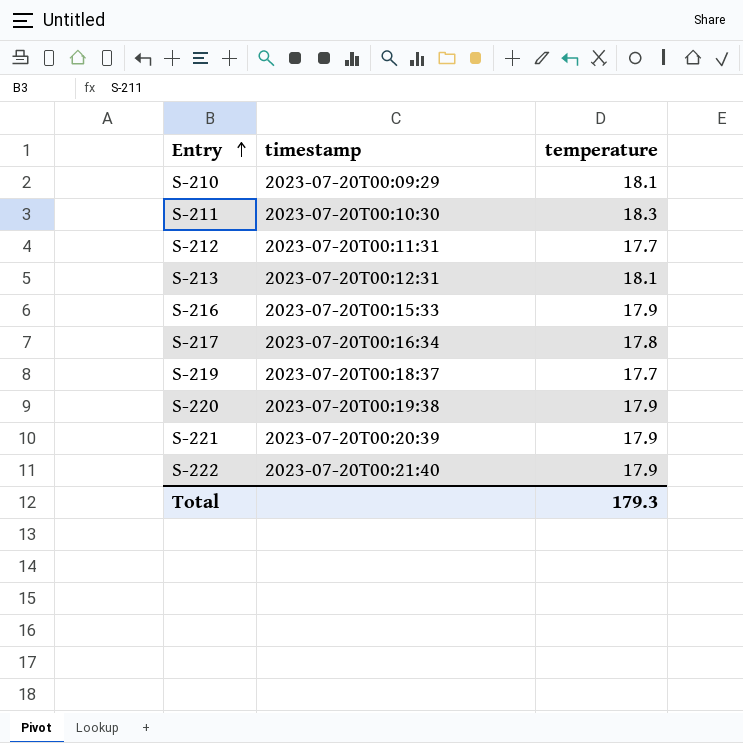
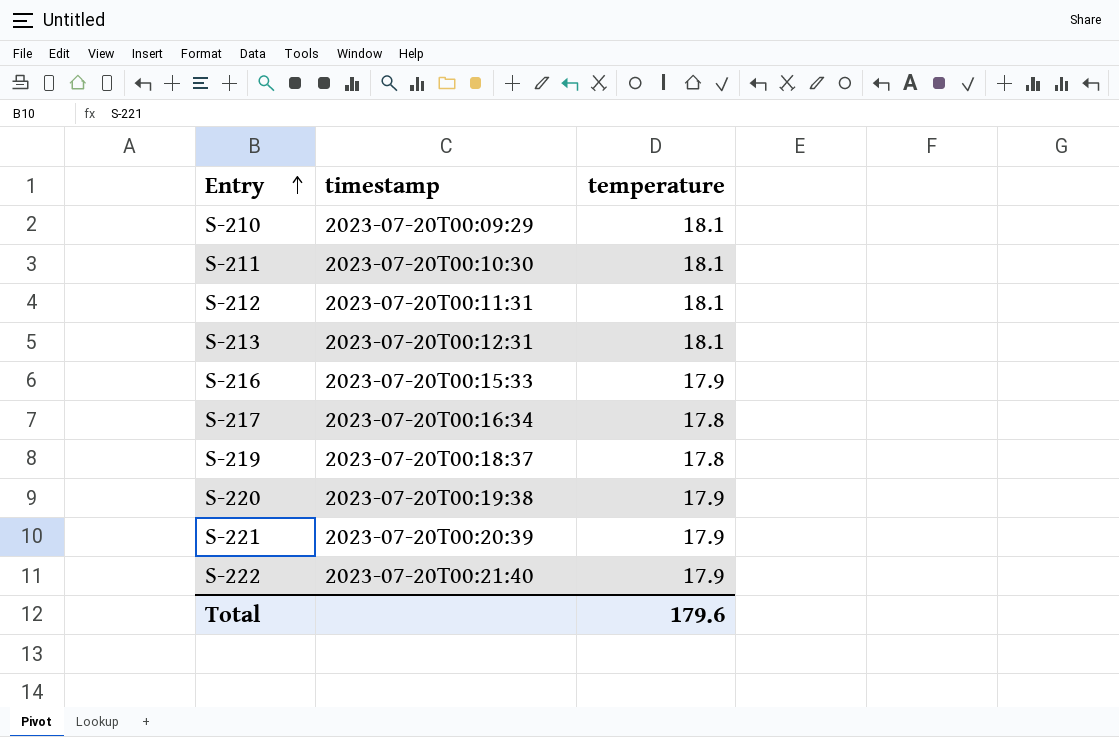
S-211 | temperature: 18.3 -> 18.1
S-212 | temperature: 17.7 -> 18.1
S-219 | temperature: 17.7 -> 17.8
Total | temperature: 179.3 -> 179.6

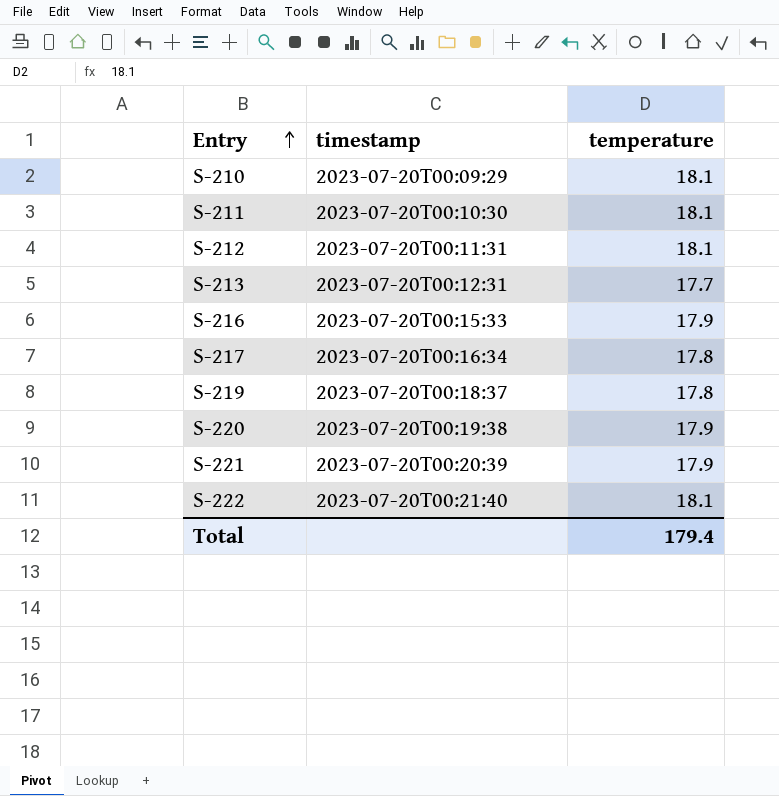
S-213 | temperature: 18.1 -> 17.7
S-222 | temperature: 17.9 -> 18.1
Total | temperature: 179.6 -> 179.4

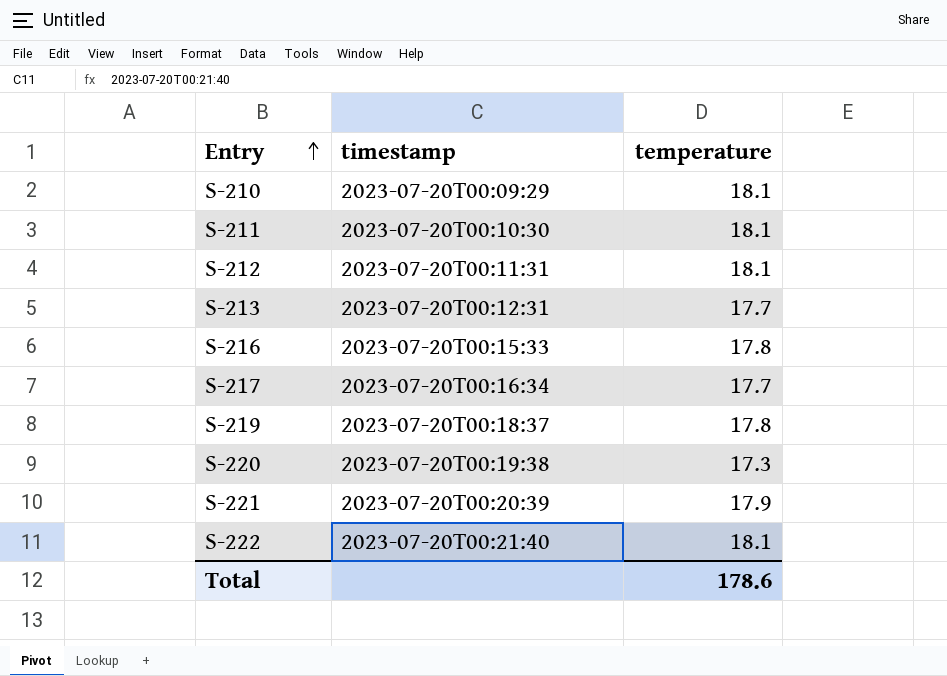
S-216 | temperature: 17.9 -> 17.8
S-217 | temperature: 17.8 -> 17.7
S-220 | temperature: 17.9 -> 17.3
Total | temperature: 179.4 -> 178.6

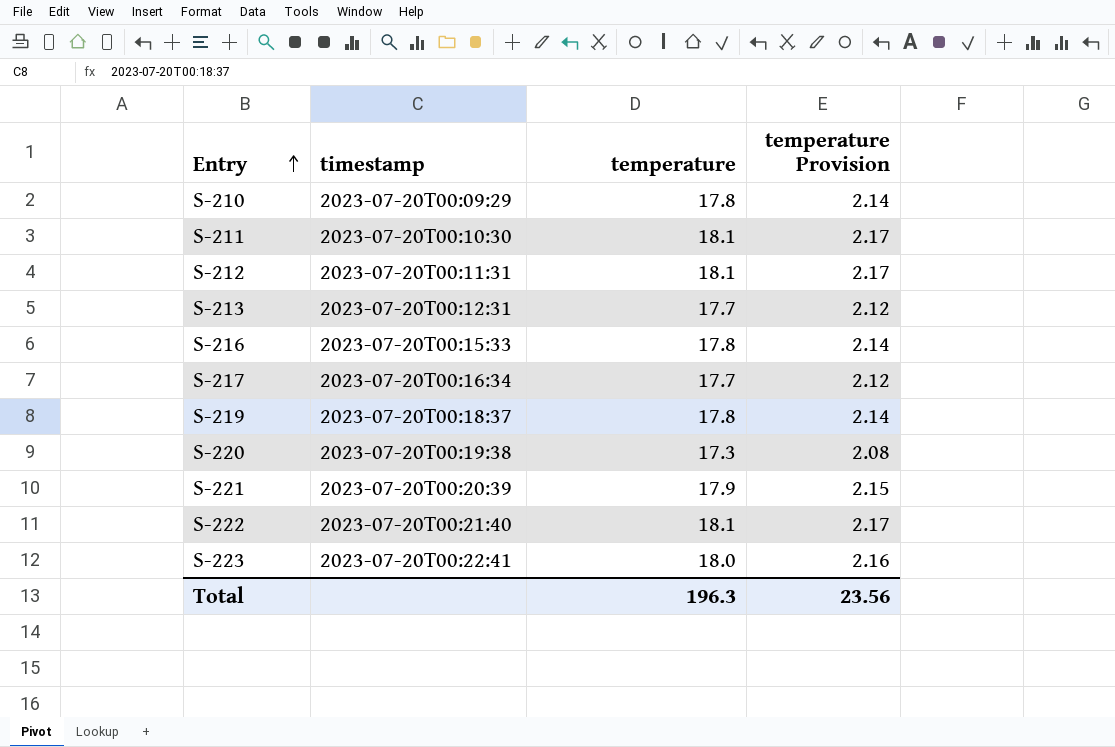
column temperature Provision | formula: none -> [temperature] * 0.12
S-210 | temperature: 18.1 -> 17.8
row S-223: none -> 2023-07-20T00:22:41 | 18.0 | 2.16
Total | temperature: 178.6 -> 196.3

